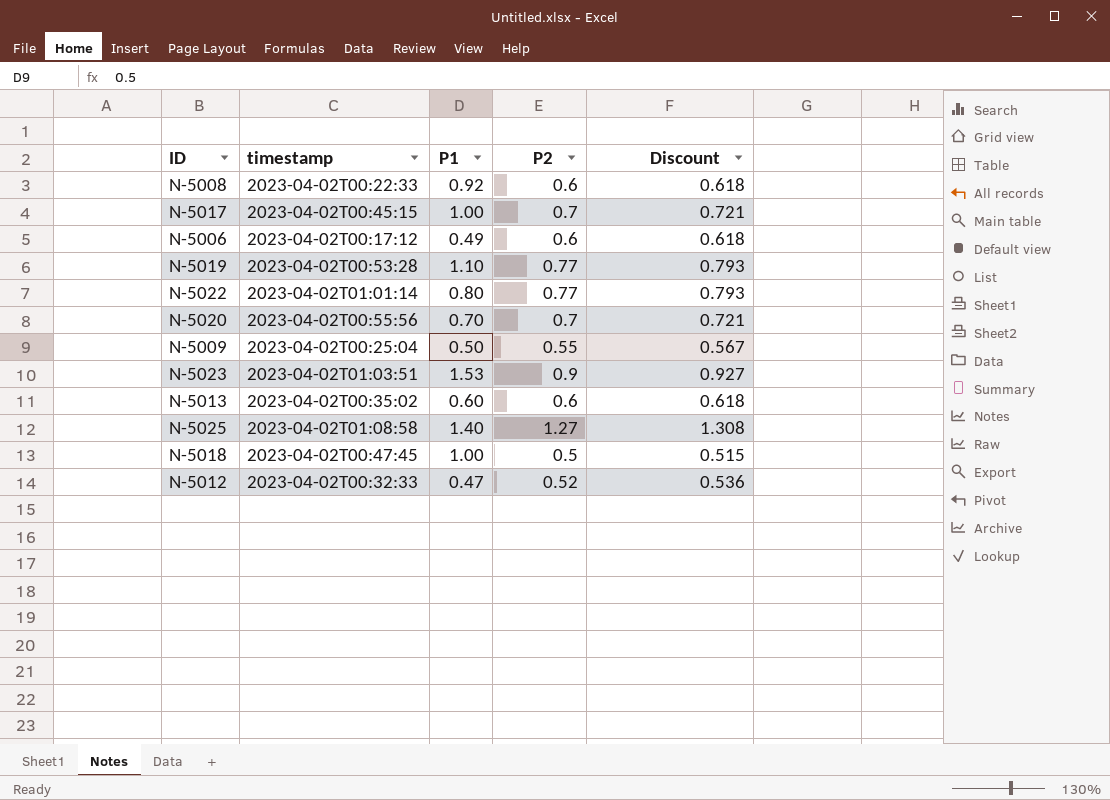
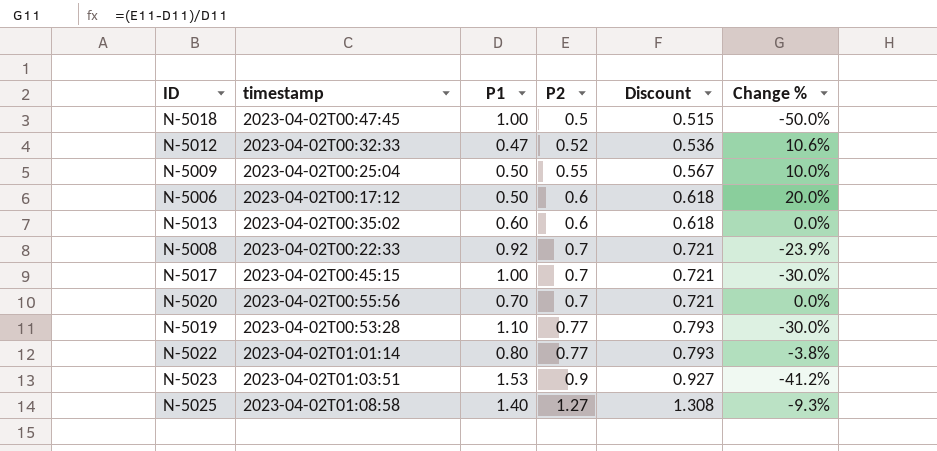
row order: none -> P2 ascending
column Change % | formula: none -> ([P2] - [P1]) / [P1]
N-5006 | P1: 0.49 -> 0.50
N-5008 | P2: 0.6 -> 0.7
N-5008 | Discount: 0.618 -> 0.721

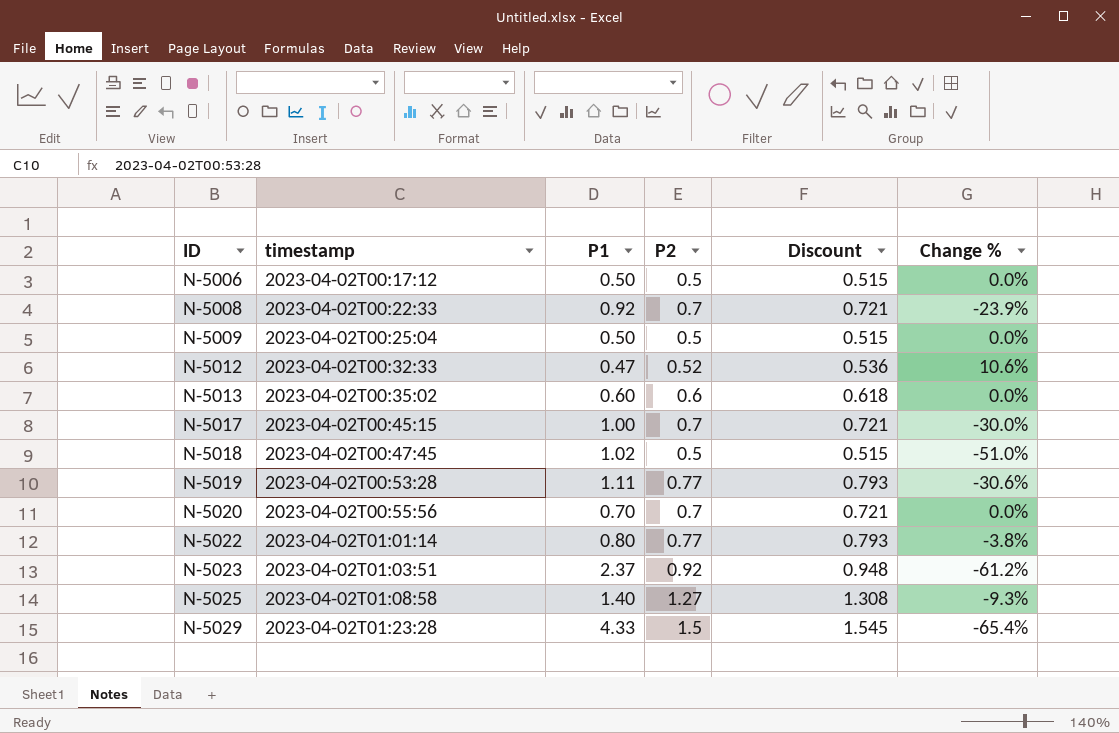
row order: P2 ascending -> ID ascending
N-5006 | P2: 0.6 -> 0.5
N-5006 | Discount: 0.618 -> 0.515
N-5006 | Change %: 20.0% -> 0.0%
N-5009 | P2: 0.55 -> 0.5
N-5009 | Discount: 0.567 -> 0.515
N-5009 | Change %: 10.0% -> 0.0%
N-5018 | P1: 1.00 -> 1.02
N-5018 | Change %: -50.0% -> -51.0%
N-5019 | P1: 1.10 -> 1.11
N-5019 | Change %: -30.0% -> -30.6%
N-5023 | P1: 1.53 -> 2.37
N-5023 | P2: 0.9 -> 0.92
N-5023 | Discount: 0.927 -> 0.948
N-5023 | Change %: -41.2% -> -61.2%
row N-5029: none -> 2023-04-02T01:23:28 | 4.33 | 1.5 | 1.545 | -65.4%

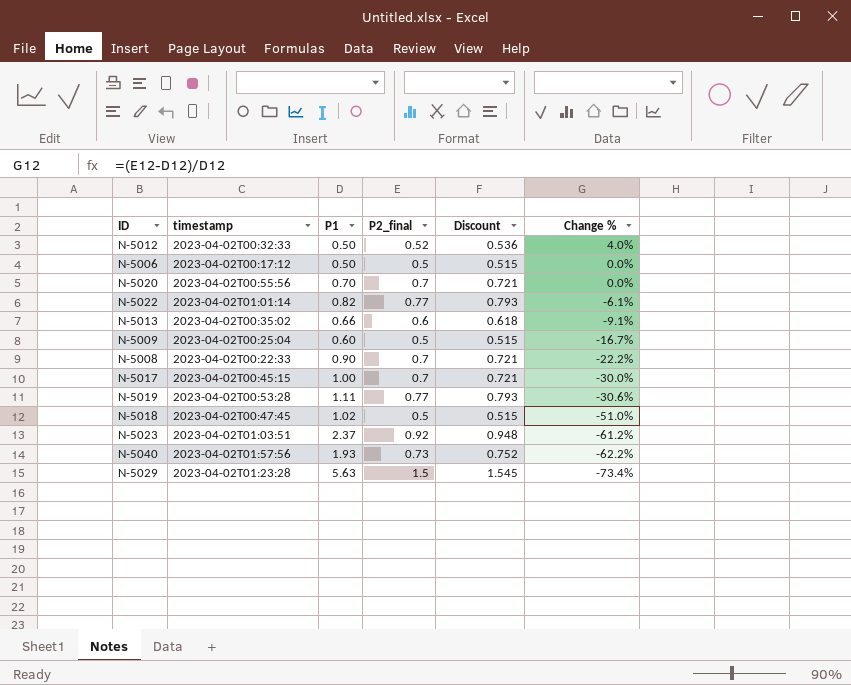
row order: ID ascending -> Change % descending
column name: P2 -> P2_final
row N-5025: 2023-04-02T01:08:58 | 1.40 | 1.27 | 1.308 | -9.3% -> none
N-5012 | P1: 0.47 -> 0.50
N-5012 | Change %: 10.6% -> 4.0%
N-5022 | P1: 0.80 -> 0.82
N-5022 | Change %: -3.8% -> -6.1%
N-5013 | P1: 0.60 -> 0.66
N-5013 | Change %: 0.0% -> -9.1%
N-5009 | P1: 0.50 -> 0.60
N-5009 | Change %: 0.0% -> -16.7%
N-5008 | P1: 0.92 -> 0.90
N-5008 | Change %: -23.9% -> -22.2%
row N-5040: none -> 2023-04-02T01:57:56 | 1.93 | 0.73 | 0.752 | -62.2%
N-5029 | P1: 4.33 -> 5.63
N-5029 | Change %: -65.4% -> -73.4%

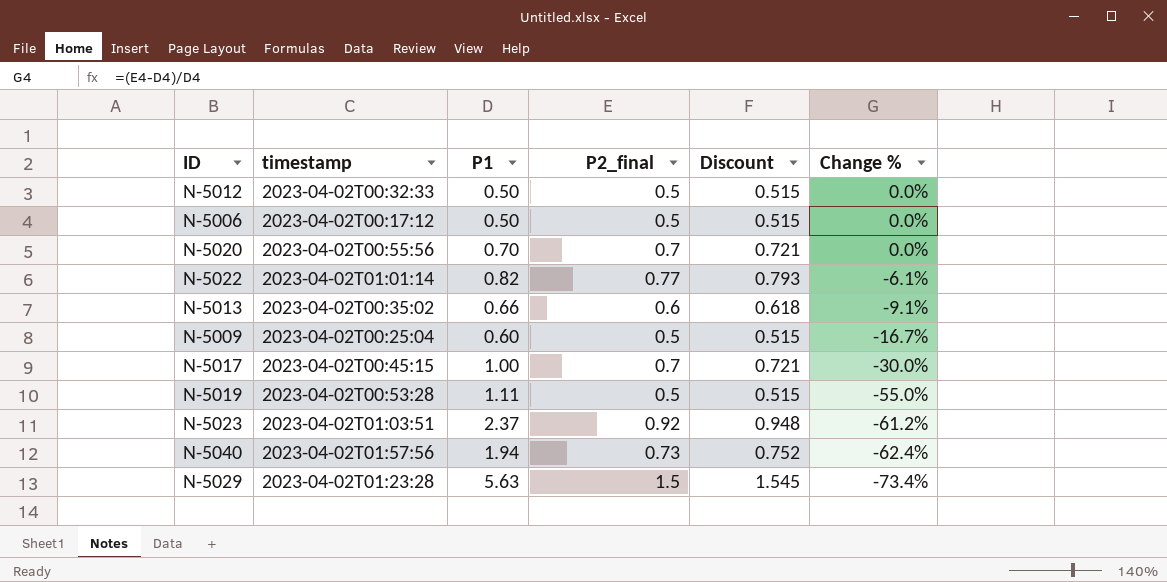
row N-5008: 2023-04-02T00:22:33 | 0.90 | 0.7 | 0.721 | -22.2% -> none
row N-5018: 2023-04-02T00:47:45 | 1.02 | 0.5 | 0.515 | -51.0% -> none
N-5012 | P2_final: 0.52 -> 0.5
N-5012 | Discount: 0.536 -> 0.515
N-5012 | Change %: 4.0% -> 0.0%
N-5019 | P2_final: 0.77 -> 0.5
N-5019 | Discount: 0.793 -> 0.515
N-5019 | Change %: -30.6% -> -55.0%
N-5040 | P1: 1.93 -> 1.94
N-5040 | Change %: -62.2% -> -62.4%

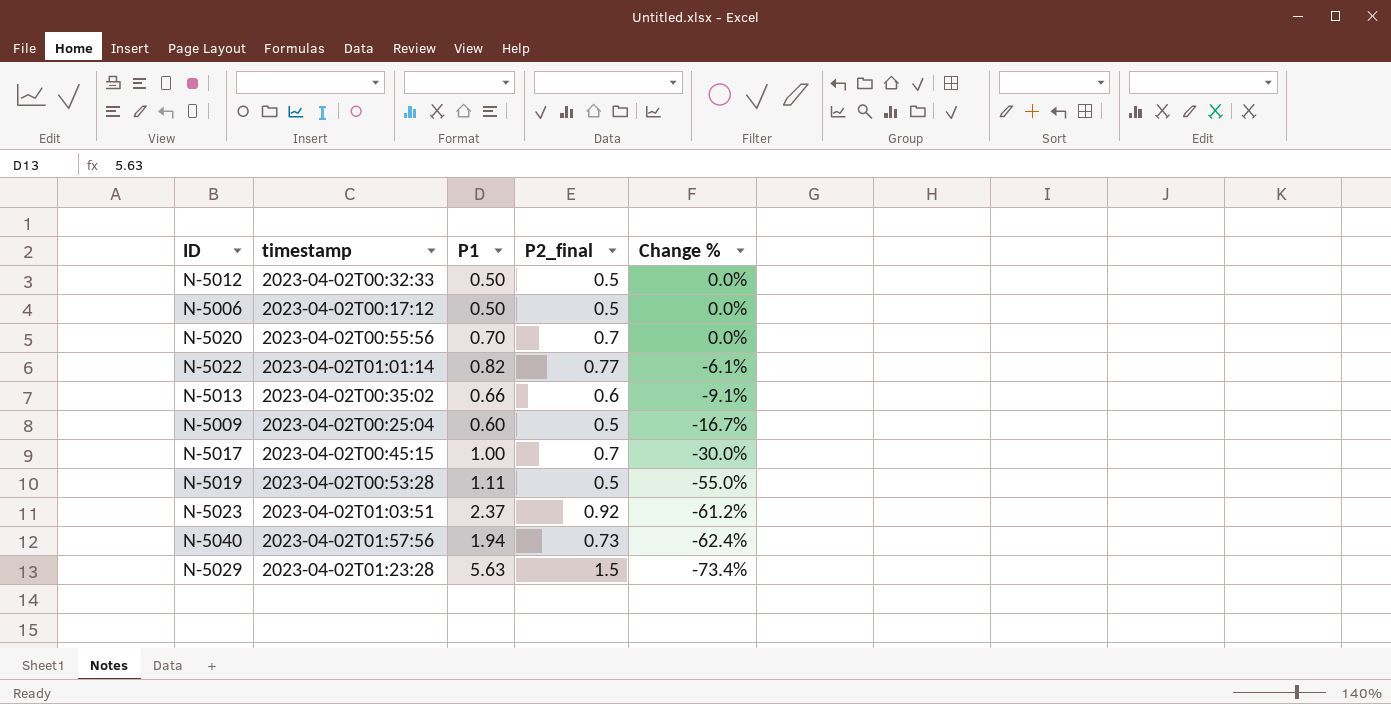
column Discount | formula: [P2_final] * 1.03 -> none

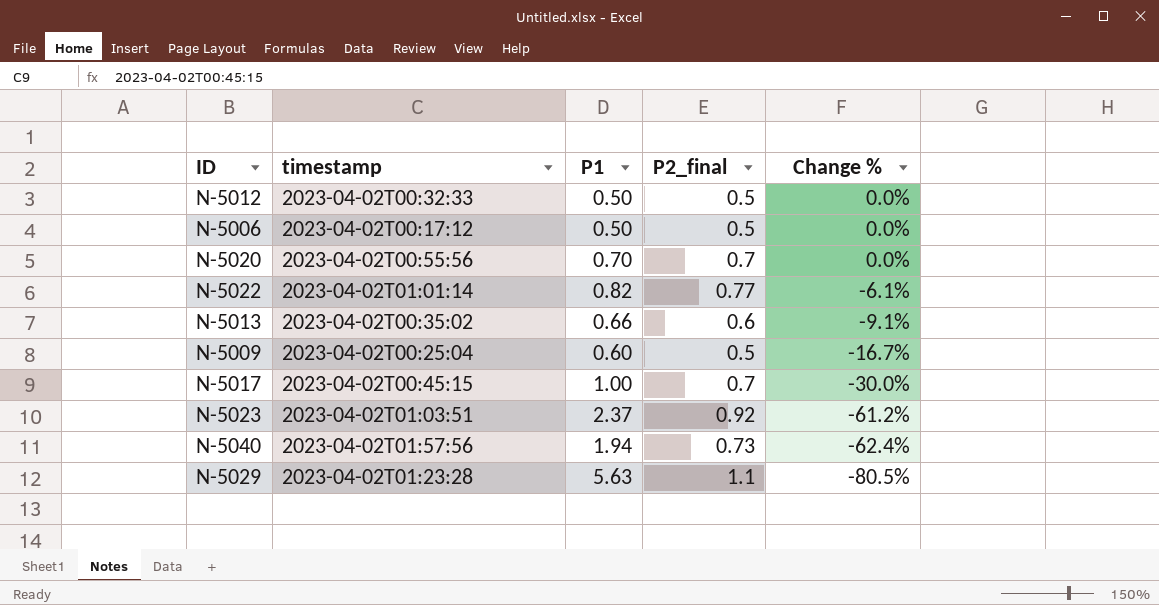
row N-5019: 2023-04-02T00:53:28 | 1.11 | 0.5 | -55.0% -> none
N-5029 | P2_final: 1.5 -> 1.1
N-5029 | Change %: -73.4% -> -80.5%

